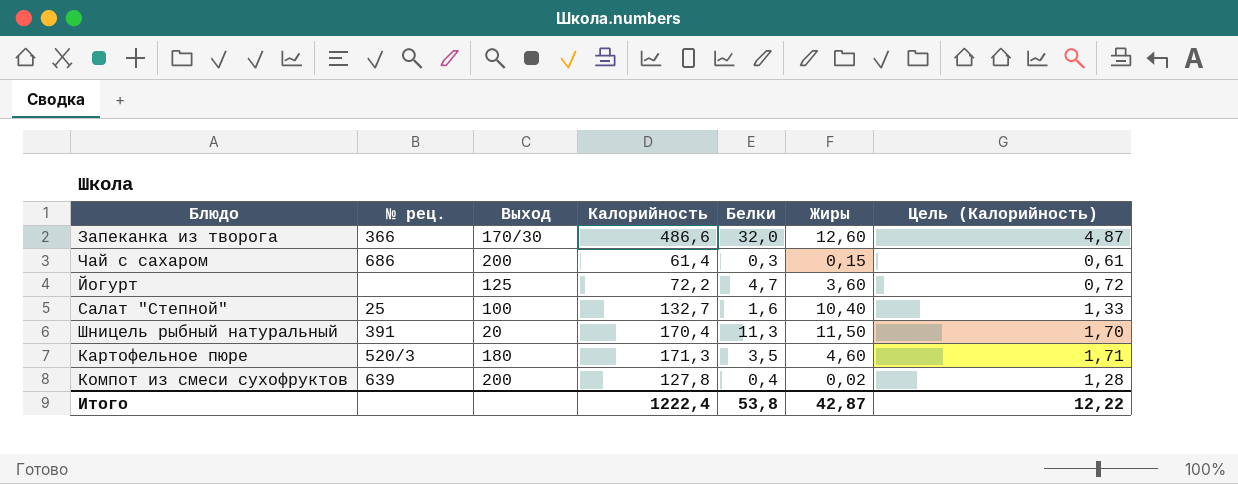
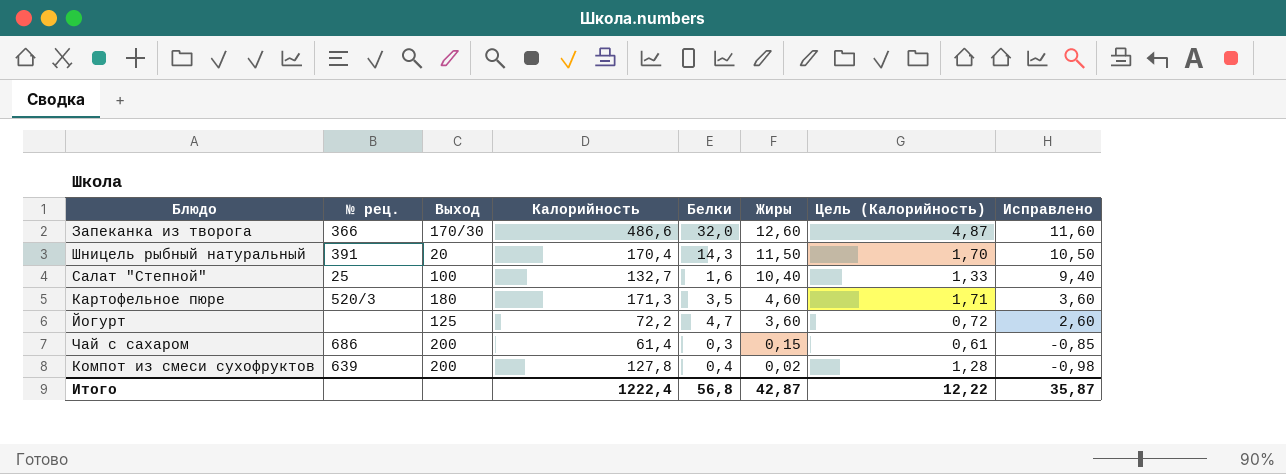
row order: none -> Жиры descending
column Исправлено | formula: none -> [Жиры] - 1
Шницель рыбный натуральный | Белки: 11,3 -> 14,3
Итого | Белки: 53,8 -> 56,8

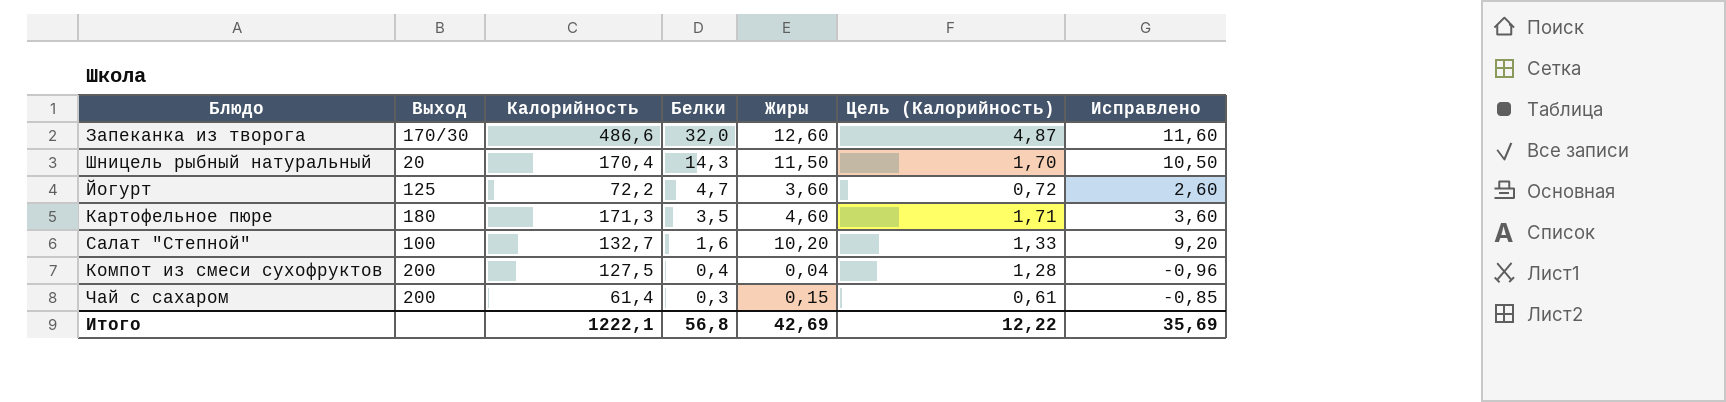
row order: Жиры descending -> Белки descending
column № рец. | position: 2 -> none
Салат "Степной" | Жиры: 10,40 -> 10,20
Салат "Степной" | Исправлено: 9,40 -> 9,20
Компот из смеси сухофруктов | Калорийность: 127,8 -> 127,5
Компот из смеси сухофруктов | Жиры: 0,02 -> 0,04
Компот из смеси сухофруктов | Исправлено: -0,98 -> -0,96
Итого | Калорийность: 1222,4 -> 1222,1
Итого | Жиры: 42,87 -> 42,69
Итого | Исправлено: 35,87 -> 35,69

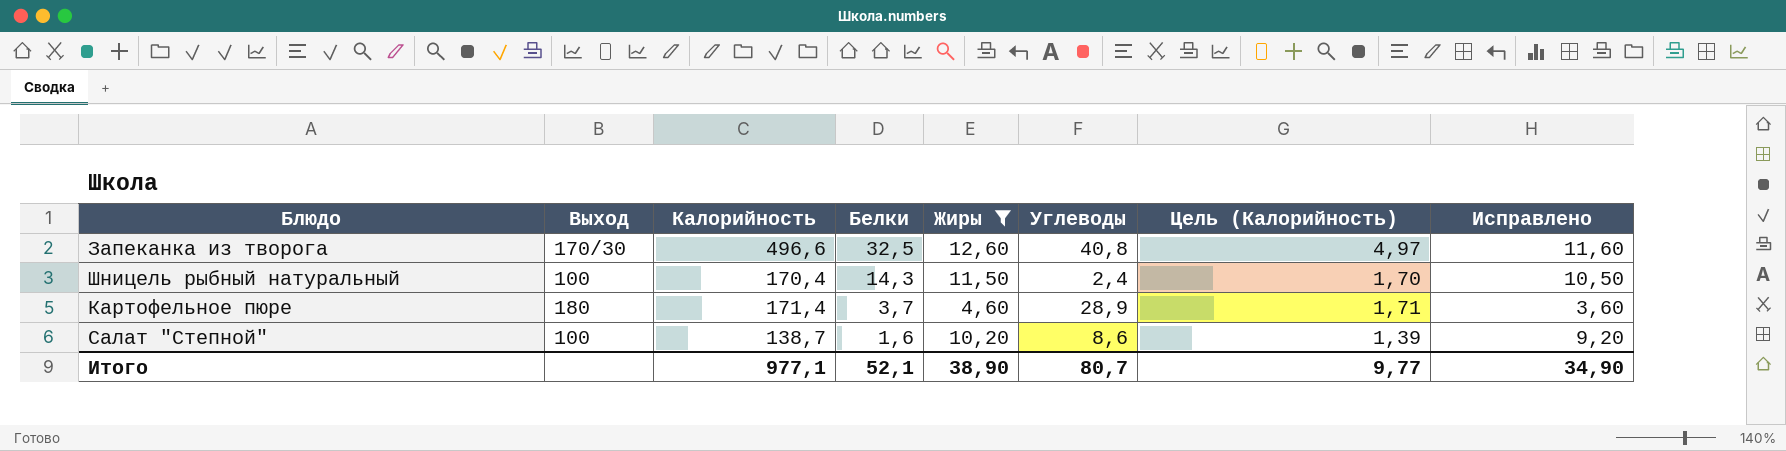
filter: none -> Жиры >= 4,60
column Углеводы | position: none -> 6
Запеканка из творога | Калорийность: 486,6 -> 496,6
Запеканка из творога | Белки: 32,0 -> 32,5
Запеканка из творога | Цель (Калорийность): 4,87 -> 4,97
Шницель рыбный натуральный | Выход: 20 -> 100
Картофельное пюре | Калорийность: 171,3 -> 171,4
Картофельное пюре | Белки: 3,5 -> 3,7
Салат "Степной" | Калорийность: 132,7 -> 138,7
Салат "Степной" | Цель (Калорийность): 1,33 -> 1,39
Итого | Калорийность: 1222,1 -> 977,1
Итого | Белки: 56,8 -> 52,1
Итого | Жиры: 42,69 -> 38,90
Итого | Цель (Калорийность): 12,22 -> 9,77
Итого | Исправлено: 35,69 -> 34,90

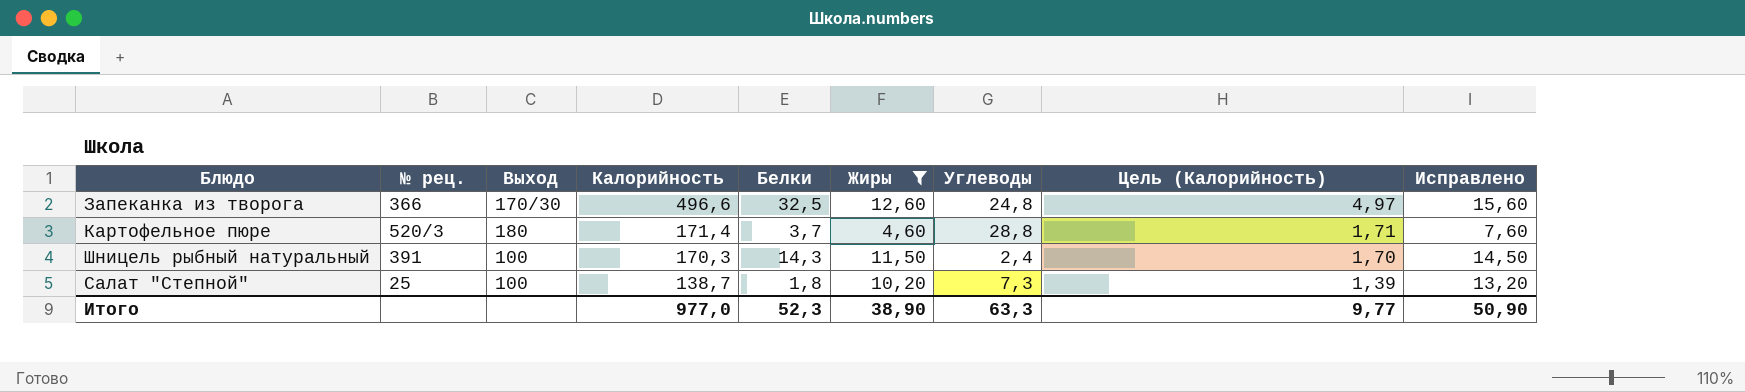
row order: Белки descending -> Калорийность descending
column № рец. | position: none -> 2
column Исправлено | formula: [Жиры] - 1 -> [Жиры] + 3
Запеканка из творога | Углеводы: 40,8 -> 24,8
Картофельное пюре | Углеводы: 28,9 -> 28,8
Шницель рыбный натуральный | Калорийность: 170,4 -> 170,3
Салат "Степной" | Белки: 1,6 -> 1,8
Салат "Степной" | Углеводы: 8,6 -> 7,3
Итого | Калорийность: 977,1 -> 977,0
Итого | Белки: 52,1 -> 52,3
Итого | Углеводы: 80,7 -> 63,3
Итого | Исправлено: 34,90 -> 50,90

